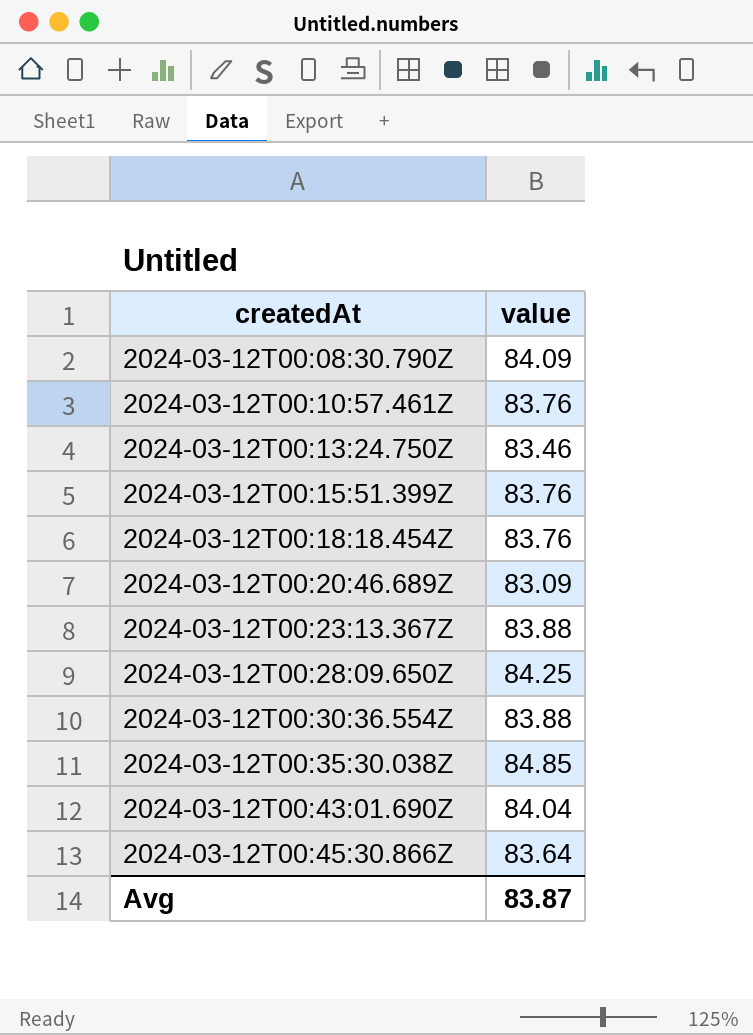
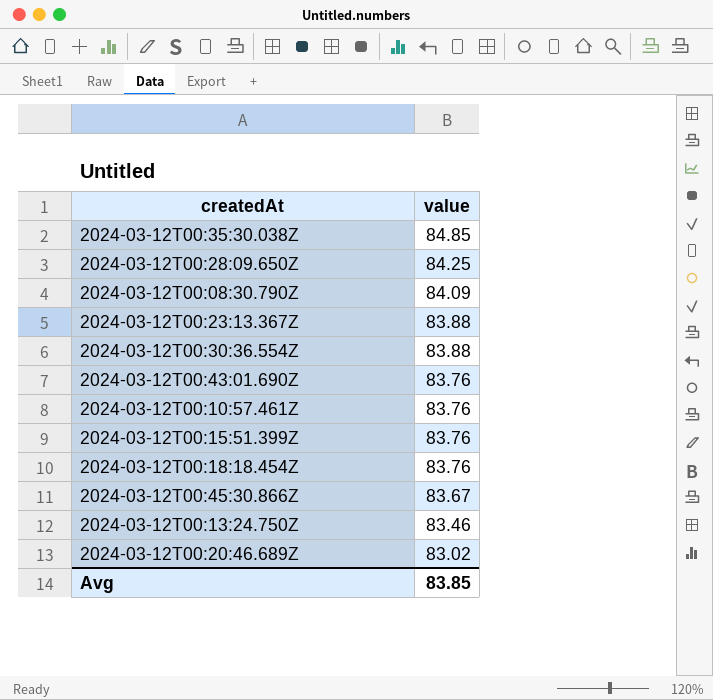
row order: createdAt ascending -> value descending
2024-03-12T00:43:01.690Z | value: 84.04 -> 83.76
2024-03-12T00:45:30.866Z | value: 83.64 -> 83.67
2024-03-12T00:20:46.689Z | value: 83.09 -> 83.02
Avg | value: 83.87 -> 83.85

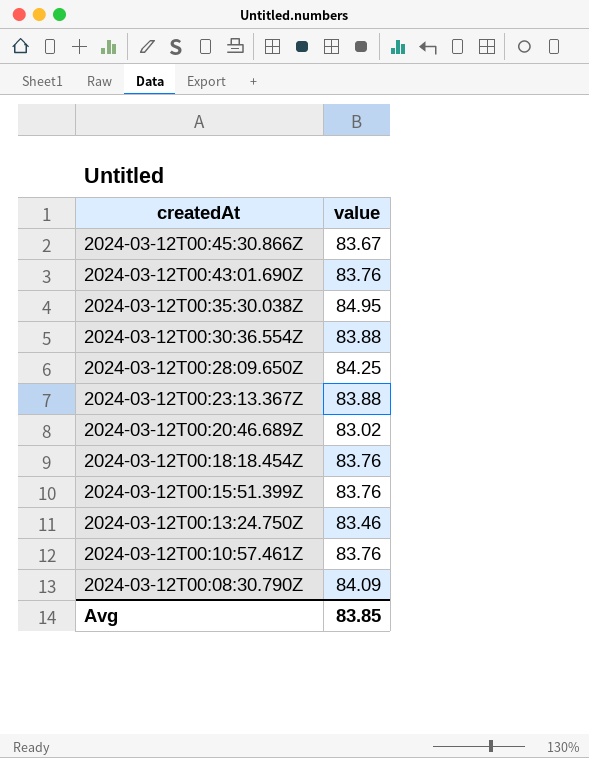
row order: value descending -> createdAt descending
2024-03-12T00:35:30.038Z | value: 84.85 -> 84.95

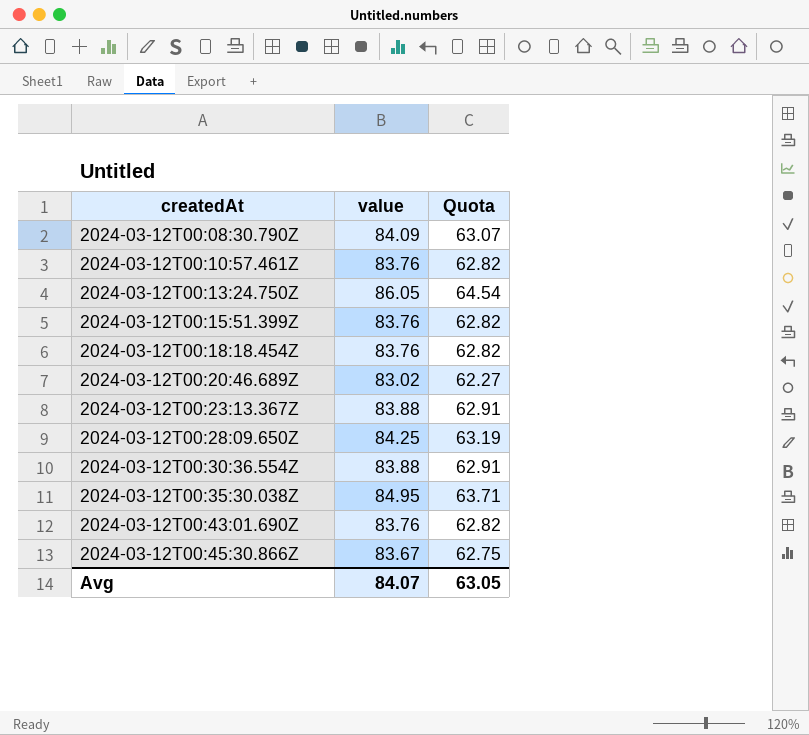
row order: createdAt descending -> createdAt ascending
column Quota | formula: none -> [value] * 0.75
2024-03-12T00:13:24.750Z | value: 83.46 -> 86.05
Avg | value: 83.85 -> 84.07

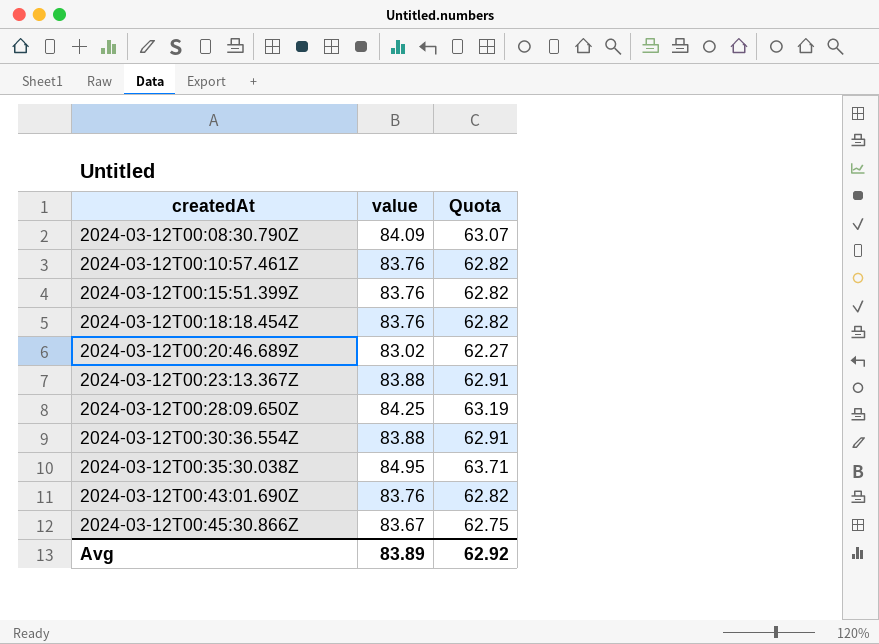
row 2024-03-12T00:13:24.750Z: 86.05 | 64.54 -> none
Avg | value: 84.07 -> 83.89
Avg | Quota: 63.05 -> 62.92

